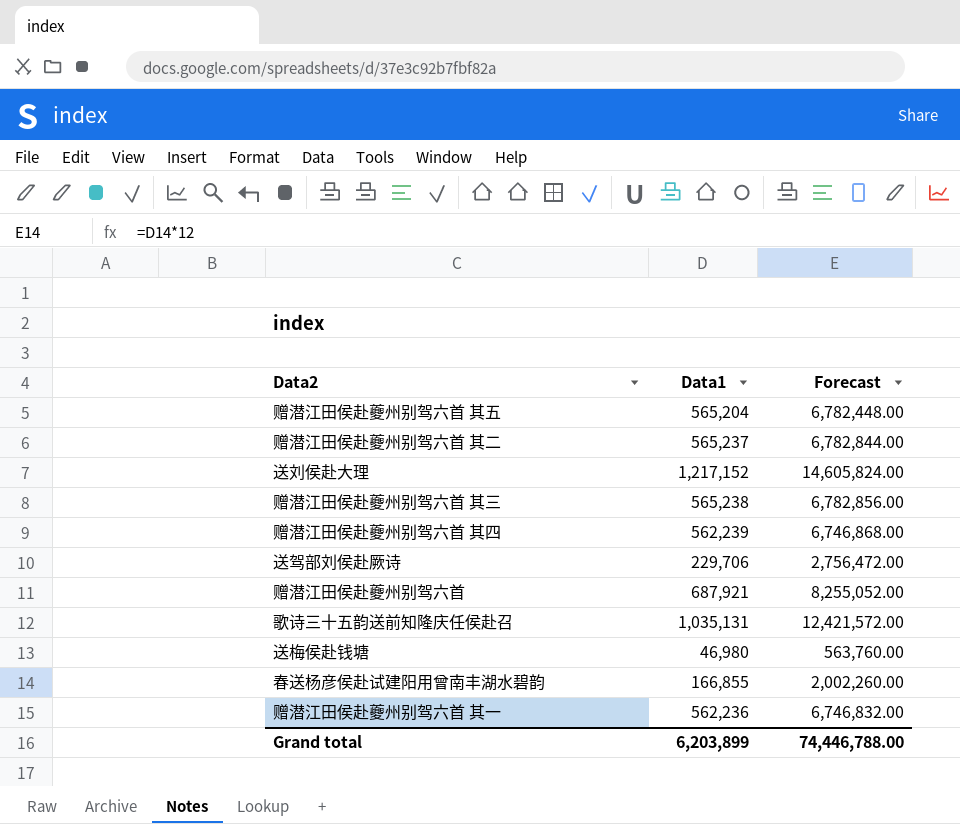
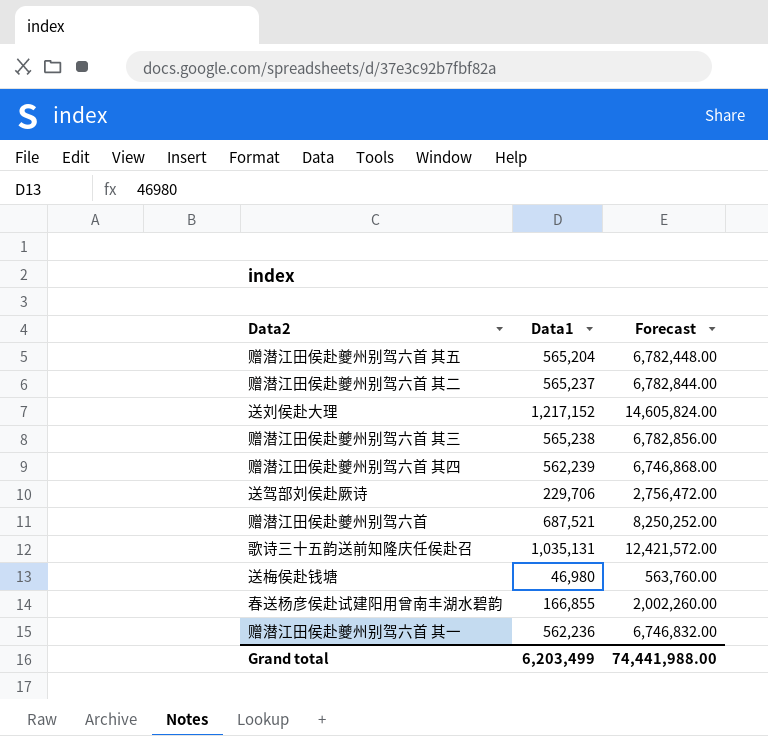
赠潜江田侯赴夔州别驾六首 | Data1: 687,921 -> 687,521
赠潜江田侯赴夔州别驾六首 | Forecast: 8,255,052.00 -> 8,250,252.00
Grand total | Data1: 6,203,899 -> 6,203,499
Grand total | Forecast: 74,446,788.00 -> 74,441,988.00

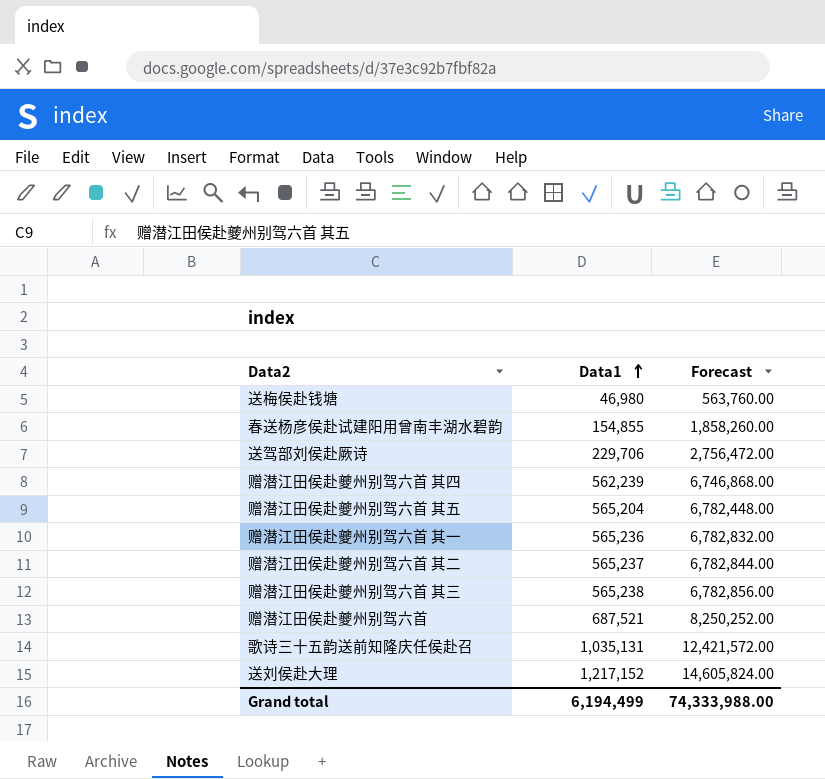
row order: none -> Data1 ascending
春送杨彦侯赴试建阳用曾南丰湖水碧韵 | Data1: 166,855 -> 154,855
春送杨彦侯赴试建阳用曾南丰湖水碧韵 | Forecast: 2,002,260.00 -> 1,858,260.00
赠潜江田侯赴夔州别驾六首 其一 | Data1: 562,236 -> 565,236
赠潜江田侯赴夔州别驾六首 其一 | Forecast: 6,746,832.00 -> 6,782,832.00
Grand total | Data1: 6,203,499 -> 6,194,499
Grand total | Forecast: 74,441,988.00 -> 74,333,988.00

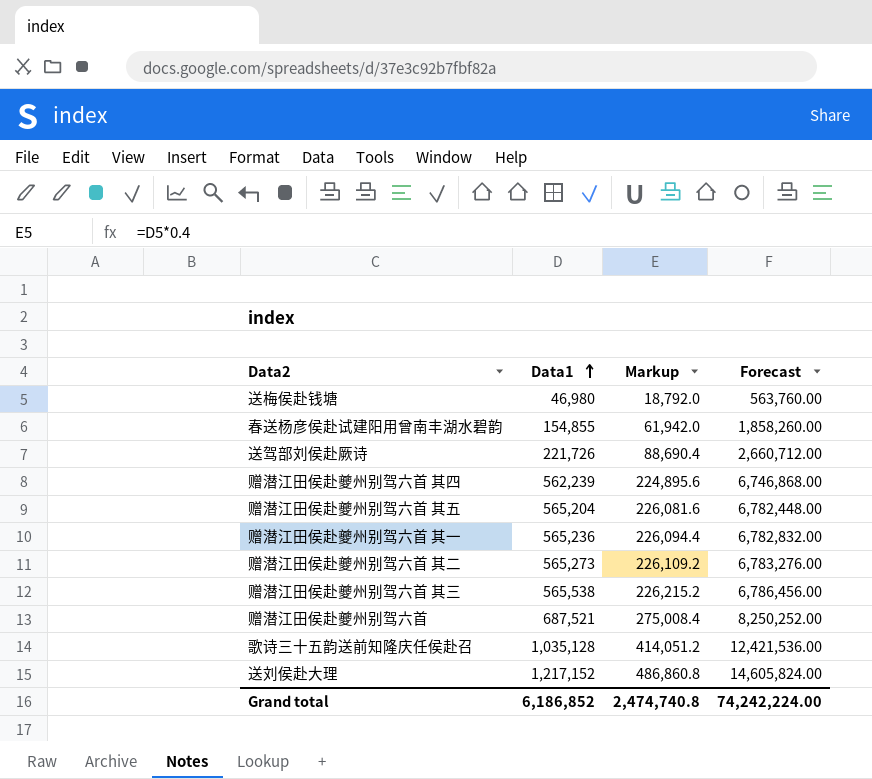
column Markup | formula: none -> [Data1] * 0.4
送驾部刘侯赴厥诗 | Data1: 229,706 -> 221,726
送驾部刘侯赴厥诗 | Forecast: 2,756,472.00 -> 2,660,712.00
赠潜江田侯赴夔州别驾六首 其二 | Data1: 565,237 -> 565,273
赠潜江田侯赴夔州别驾六首 其二 | Forecast: 6,782,844.00 -> 6,783,276.00
赠潜江田侯赴夔州别驾六首 其三 | Data1: 565,238 -> 565,538
赠潜江田侯赴夔州别驾六首 其三 | Forecast: 6,782,856.00 -> 6,786,456.00
歌诗三十五韵送前知隆庆任侯赴召 | Data1: 1,035,131 -> 1,035,128
歌诗三十五韵送前知隆庆任侯赴召 | Forecast: 12,421,572.00 -> 12,421,536.00
Grand total | Data1: 6,194,499 -> 6,186,852
Grand total | Forecast: 74,333,988.00 -> 74,242,224.00

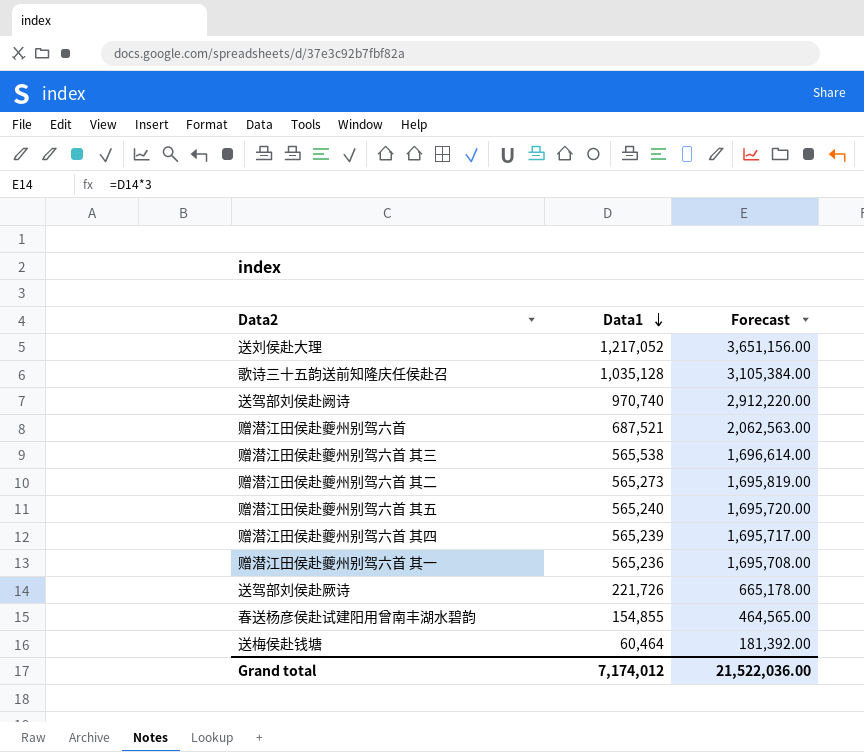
row order: Data1 ascending -> Data1 descending
column Markup | formula: [Data1] * 0.4 -> none
column Forecast | formula: [Data1] * 12 -> [Data1] * 3
送刘侯赴大理 | Data1: 1,217,152 -> 1,217,052
row 送驾部刘侯赴阙诗: none -> 970,740 | 2,912,220.00
赠潜江田侯赴夔州别驾六首 其五 | Data1: 565,204 -> 565,240
赠潜江田侯赴夔州别驾六首 其四 | Data1: 562,239 -> 565,239
送梅侯赴钱塘 | Data1: 46,980 -> 60,464
Grand total | Data1: 6,186,852 -> 7,174,012
Grand total | Forecast: 74,242,224.00 -> 21,522,036.00

